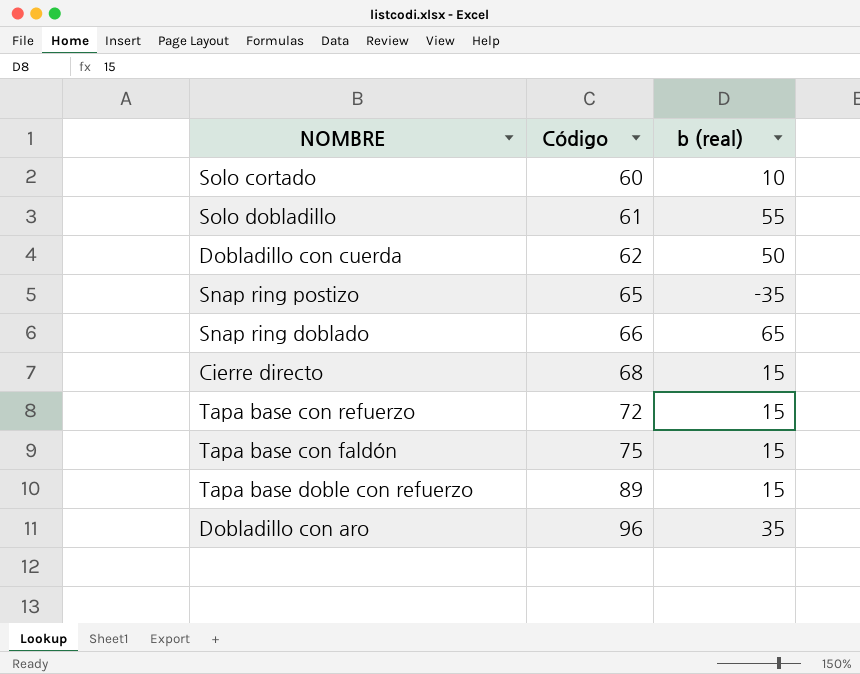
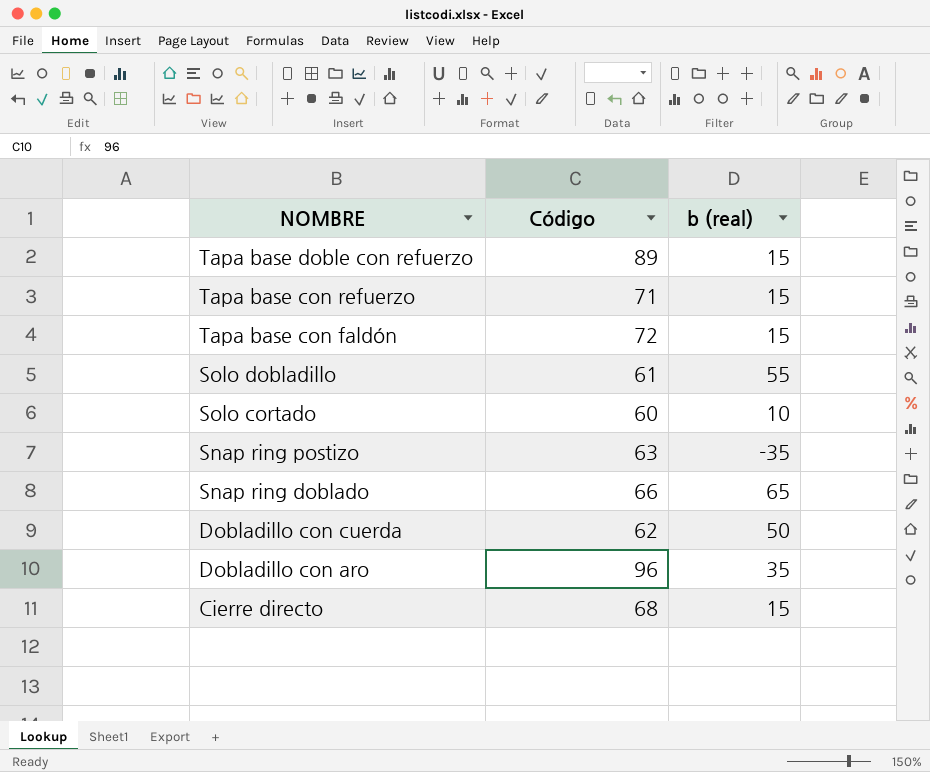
row order: Código ascending -> NOMBRE descending
Tapa base con refuerzo | Código: 72 -> 71
Tapa base con faldón | Código: 75 -> 72
Snap ring postizo | Código: 65 -> 63

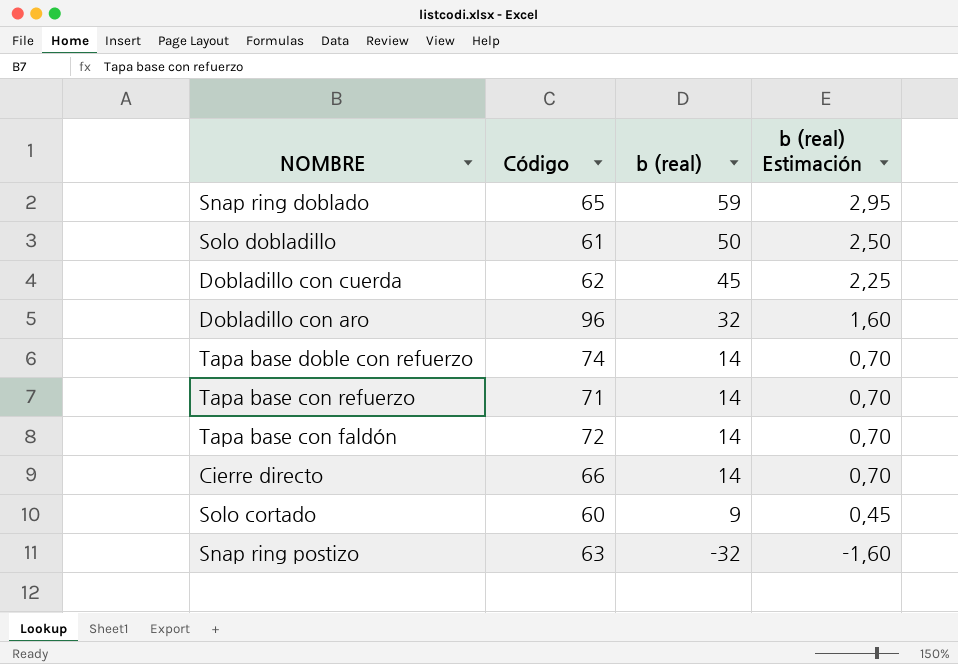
row order: NOMBRE descending -> b (real) descending
column b (real) Estimación | formula: none -> [b (real)] * 0,05
Snap ring doblado | Código: 66 -> 65
Snap ring doblado | b (real): 65 -> 59
Solo dobladillo | b (real): 55 -> 50
Dobladillo con cuerda | b (real): 50 -> 45
Dobladillo con aro | b (real): 35 -> 32
Tapa base doble con refuerzo | Código: 89 -> 74
Tapa base doble con refuerzo | b (real): 15 -> 14
Tapa base con refuerzo | b (real): 15 -> 14
Tapa base con faldón | b (real): 15 -> 14
Cierre directo | Código: 68 -> 66
Cierre directo | b (real): 15 -> 14
Solo cortado | b (real): 10 -> 9
Snap ring postizo | b (real): -35 -> -32

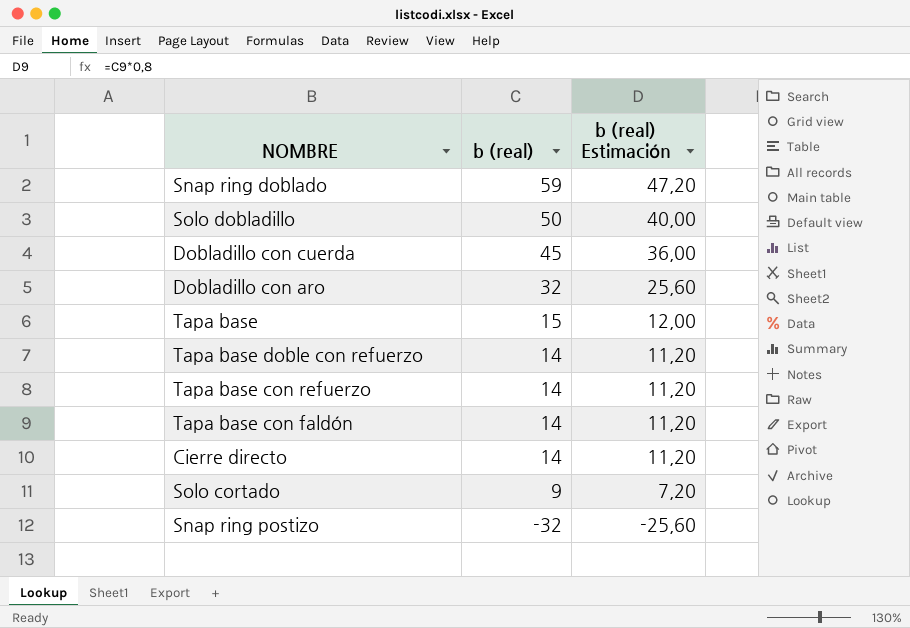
column Código | position: 2 -> none
column b (real) Estimación | formula: [b (real)] * 0,05 -> [b (real)] * 0,8
row Tapa base: none -> 15 | 12,00

